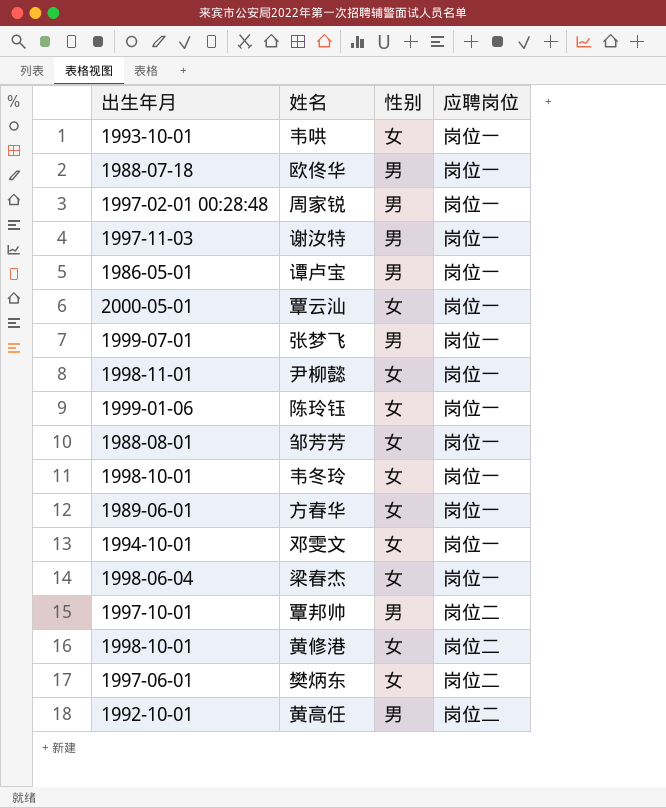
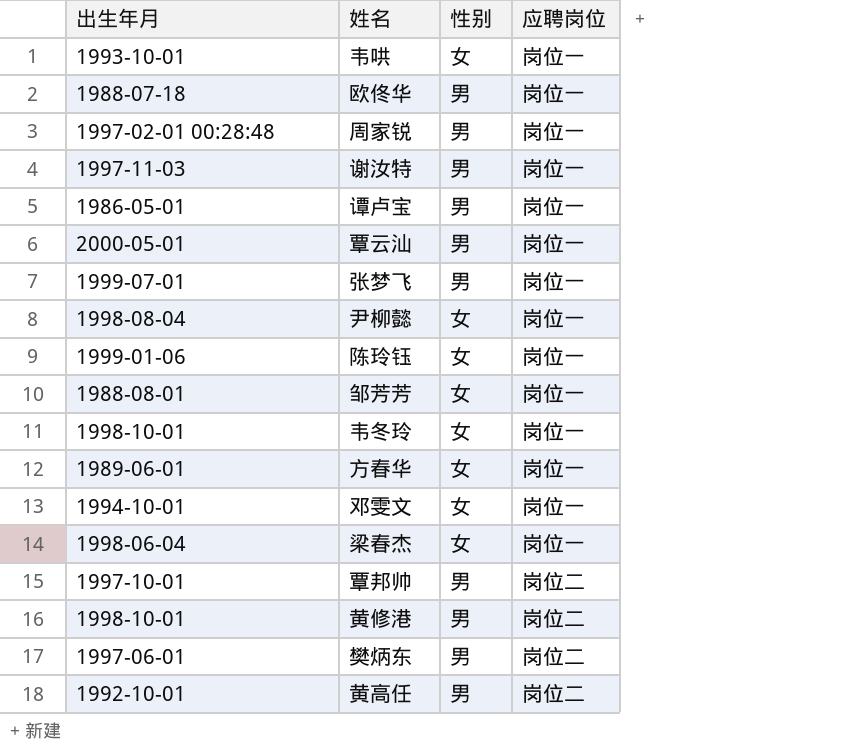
覃云汕 | 性别: 女 -> 男
尹柳懿 | 出生年月: 1998-11-01 -> 1998-08-04
黄修港 | 性别: 女 -> 男
樊炳东 | 性别: 女 -> 男

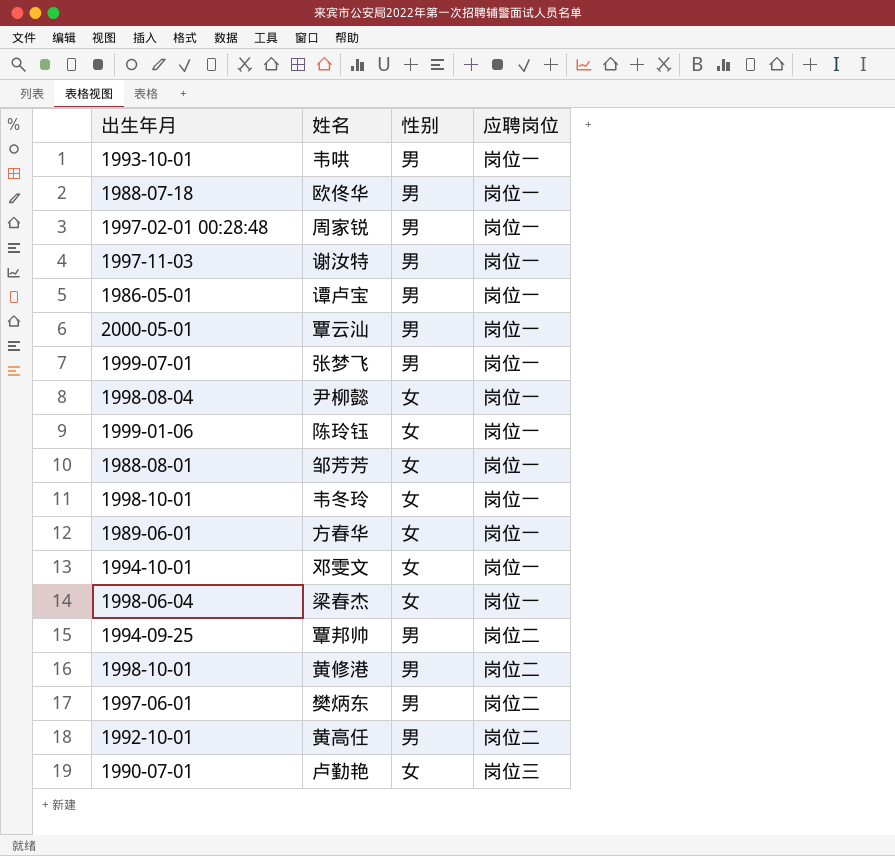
韦哄 | 性别: 女 -> 男
覃邦帅 | 出生年月: 1997-10-01 -> 1994-09-25
row 卢勤艳: none -> 1990-07-01 | 女 | 岗位三

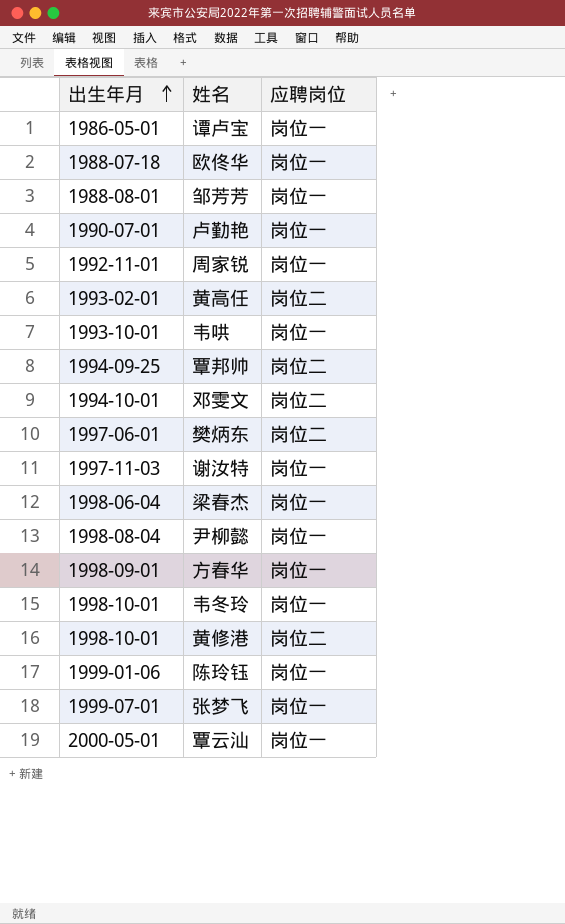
row order: none -> 出生年月 ascending
column 性别 | position: 3 -> none
卢勤艳 | 应聘岗位: 岗位三 -> 岗位一
周家锐 | 出生年月: 1997-02-01 00:28:48 -> 1992-11-01
黄高任 | 出生年月: 1992-10-01 -> 1993-02-01
邓雯文 | 应聘岗位: 岗位一 -> 岗位二
方春华 | 出生年月: 1989-06-01 -> 1998-09-01

